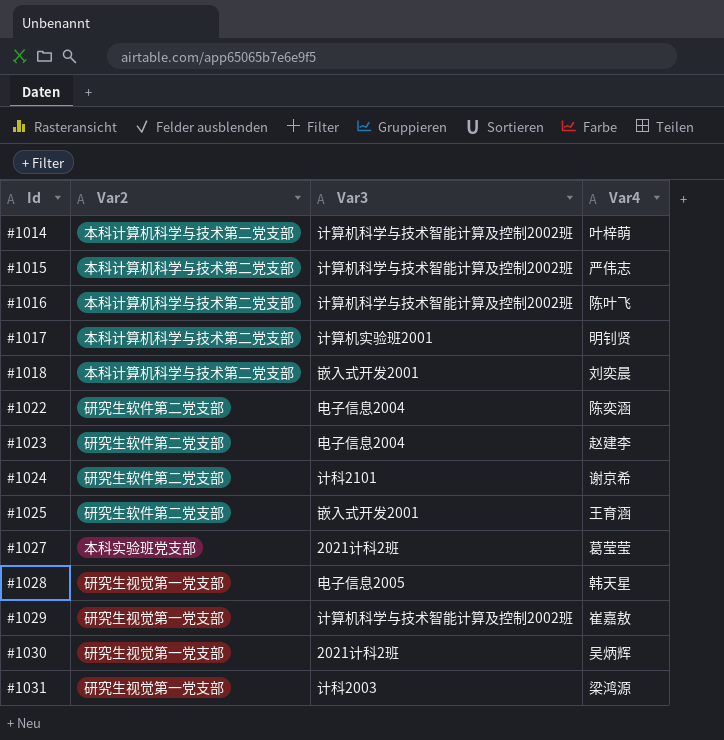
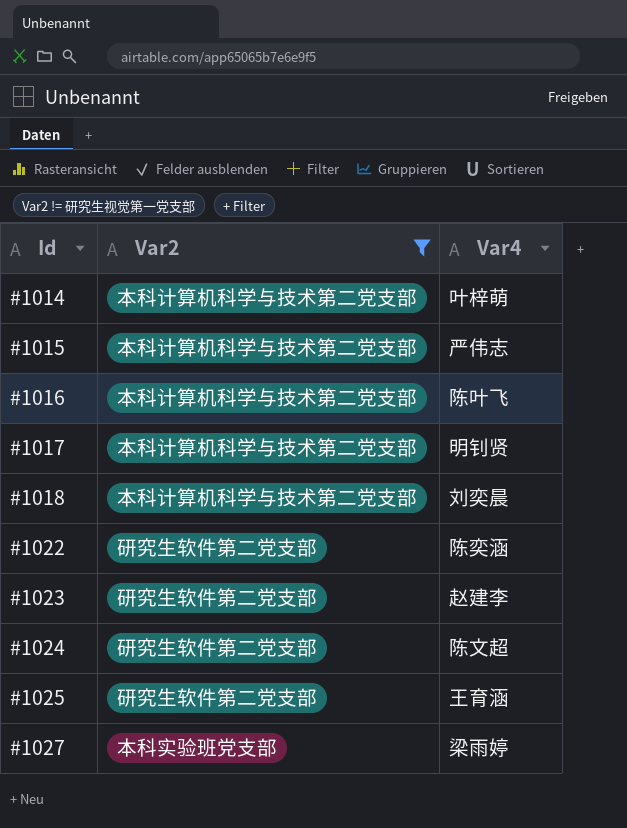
filter: none -> Var2 != 研究生视觉第一党支部
column Var3 | position: 3 -> none
#1024 | Var4: 谢京希 -> 陈文超
#1027 | Var4: 葛莹莹 -> 梁雨婷

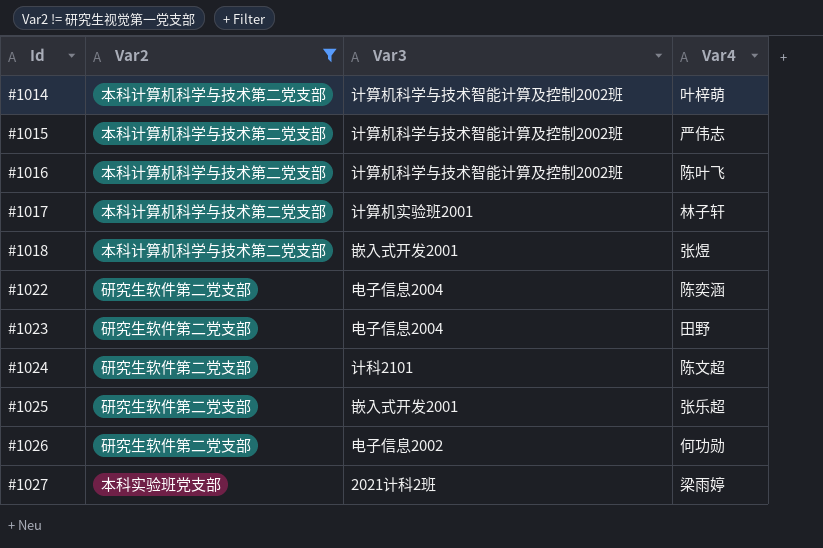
column Var3 | position: none -> 3
#1017 | Var4: 明钊贤 -> 林子轩
#1018 | Var4: 刘奕晨 -> 张煜
#1023 | Var4: 赵建李 -> 田野
#1025 | Var4: 王育涵 -> 张乐超
row #1026: none -> 研究生软件第二党支部 | 电子信息2002 | 何功勋

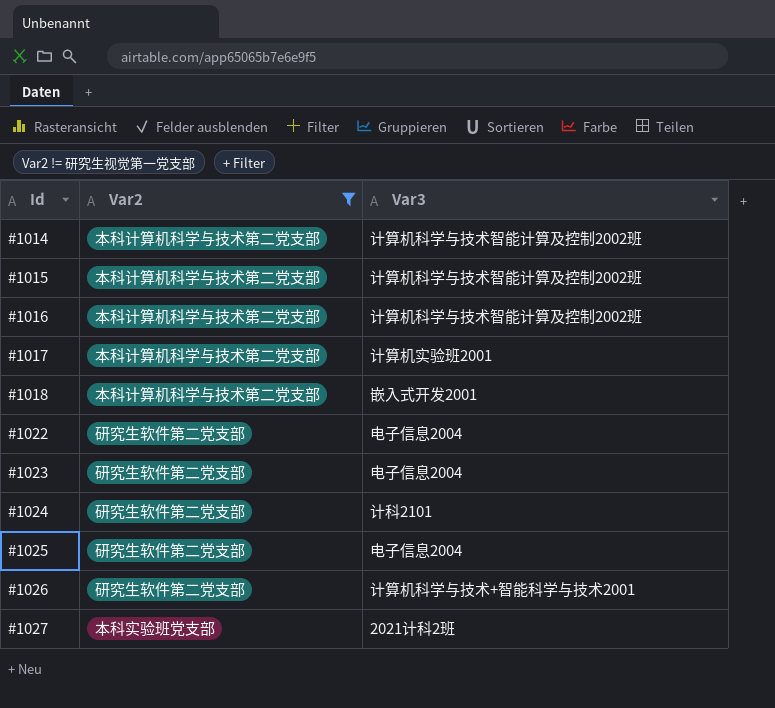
column Var4 | position: 4 -> none
#1025 | Var3: 嵌入式开发2001 -> 电子信息2004
#1026 | Var3: 电子信息2002 -> 计算机科学与技术+智能科学与技术2001

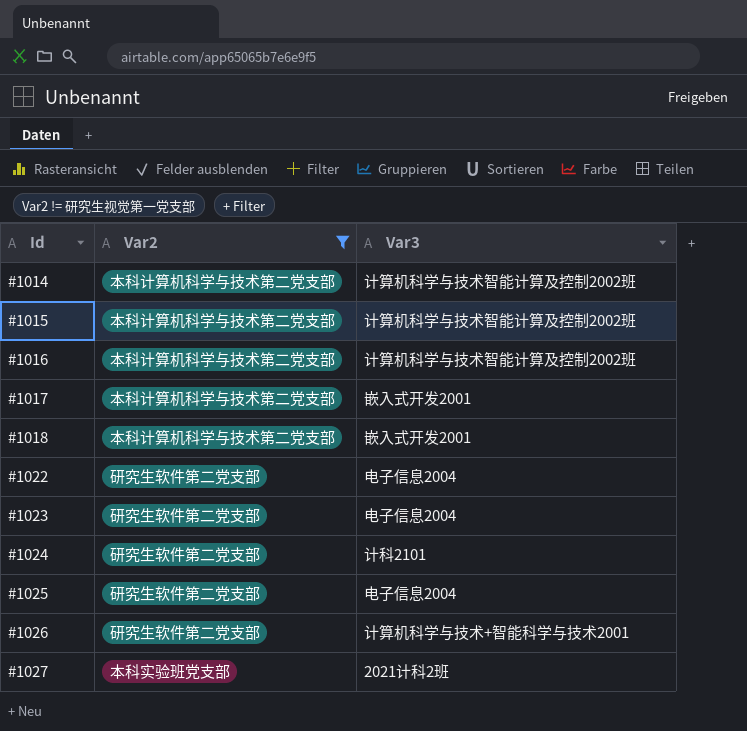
#1017 | Var3: 计算机实验班2001 -> 嵌入式开发2001

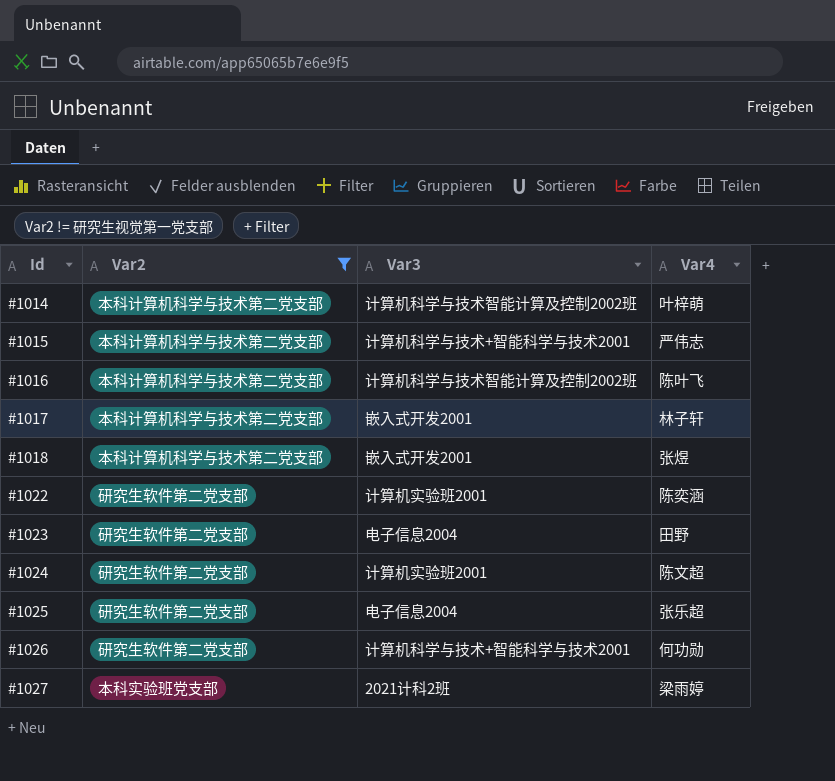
column Var4 | position: none -> 4
#1015 | Var3: 计算机科学与技术智能计算及控制2002班 -> 计算机科学与技术+智能科学与技术2001
#1022 | Var3: 电子信息2004 -> 计算机实验班2001
#1024 | Var3: 计科2101 -> 计算机实验班2001

